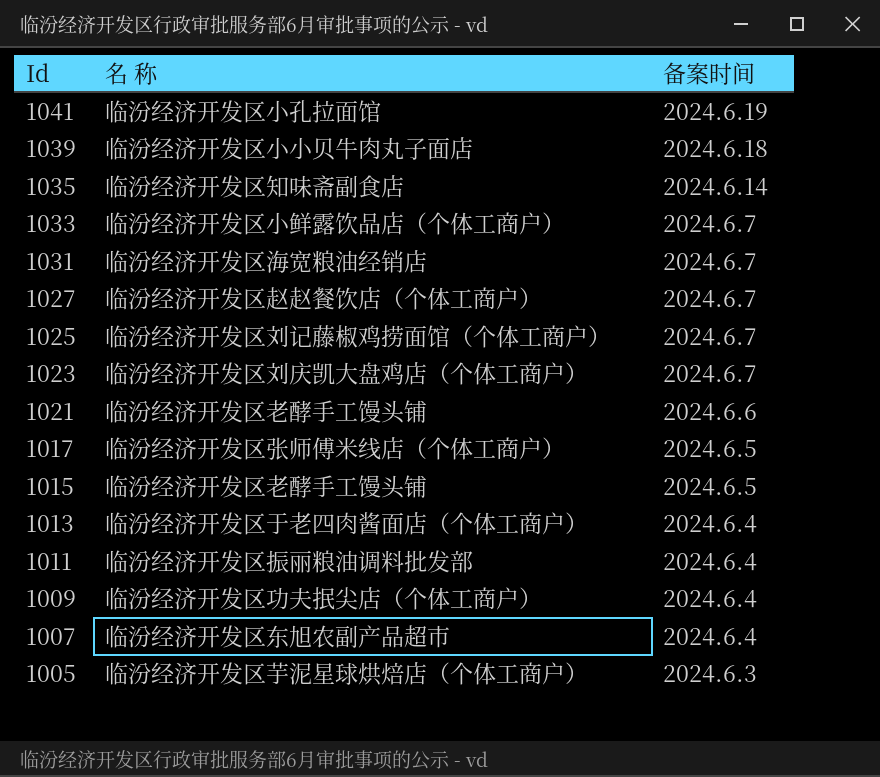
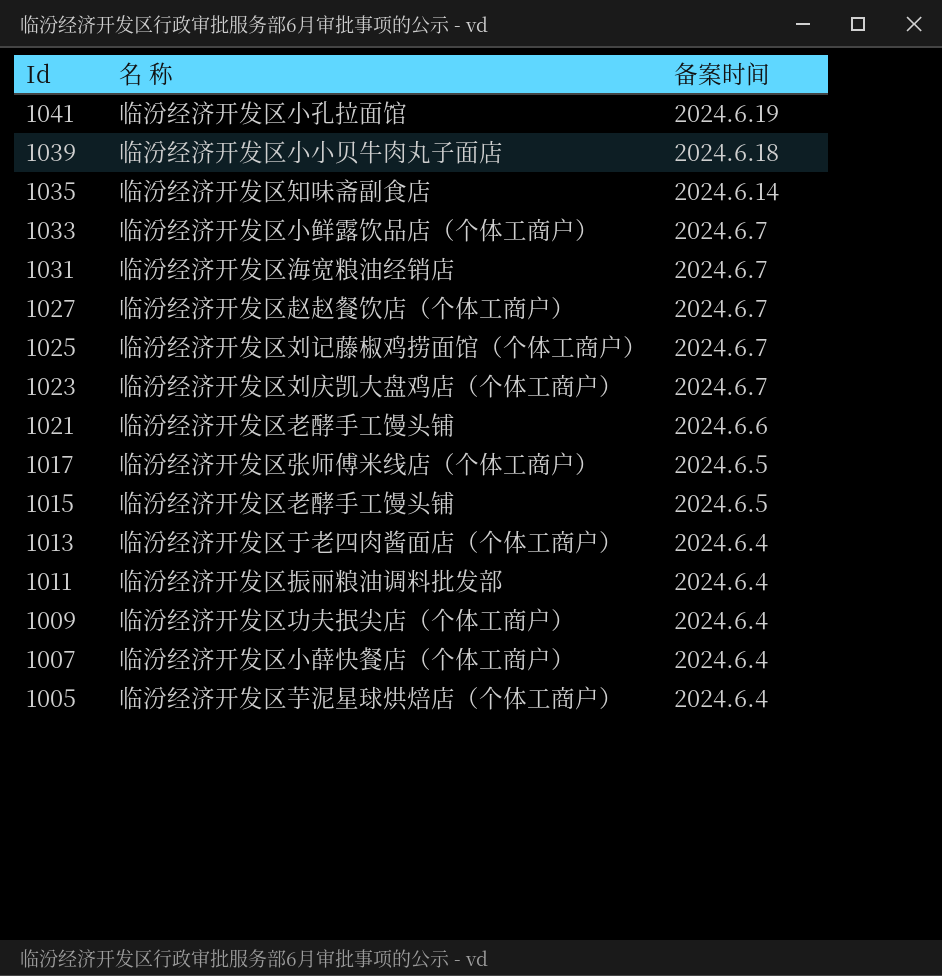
1007 | 名 称: 临汾经济开发区东旭农副产品超市 -> 临汾经济开发区小薛快餐店（个体工商户）
1005 | 备案时间: 2024.6.3 -> 2024.6.4

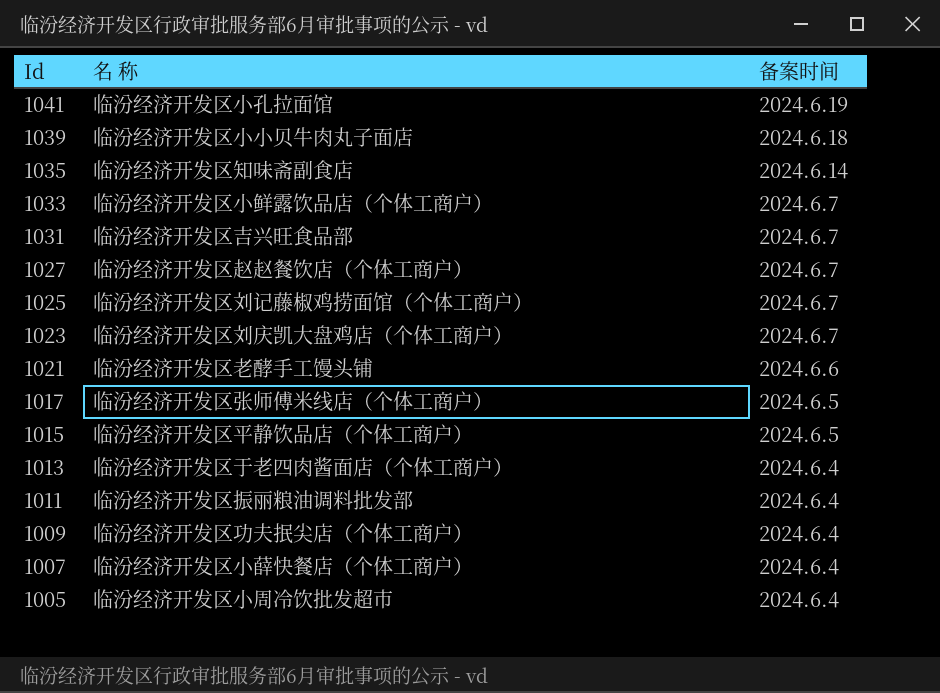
1031 | 名 称: 临汾经济开发区海宽粮油经销店 -> 临汾经济开发区吉兴旺食品部
1015 | 名 称: 临汾经济开发区老酵手工馒头铺 -> 临汾经济开发区平静饮品店（个体工商户）
1005 | 名 称: 临汾经济开发区芋泥星球烘焙店（个体工商户） -> 临汾经济开发区小周冷饮批发超市

